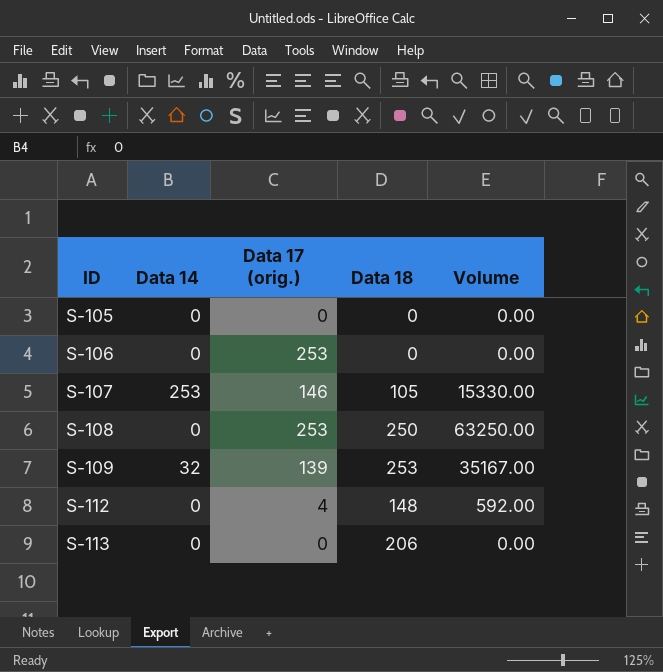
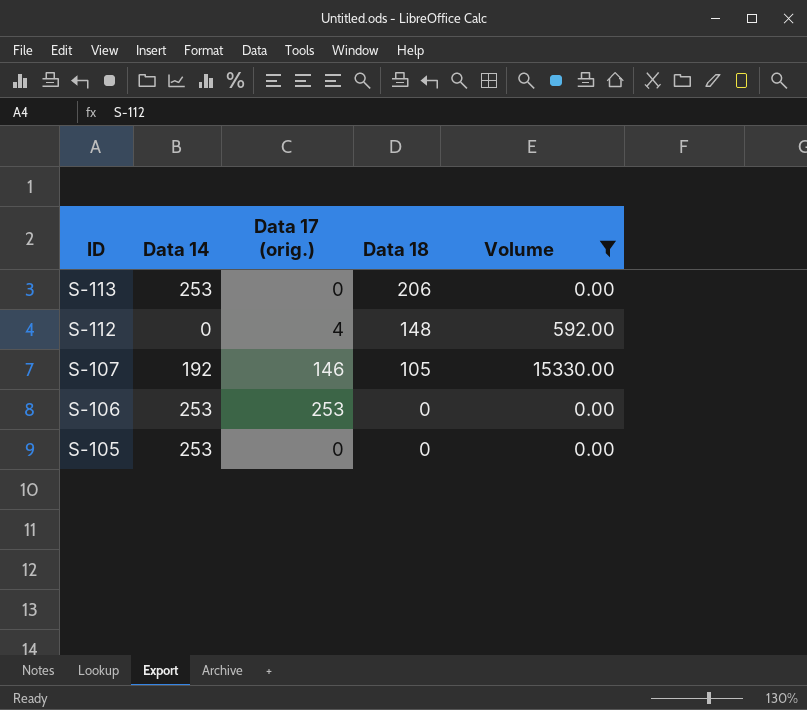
filter: none -> Volume <= 15330.00
row order: ID ascending -> ID descending
S-113 | Data 14: 0 -> 253
S-107 | Data 14: 253 -> 192
S-106 | Data 14: 0 -> 253
S-105 | Data 14: 0 -> 253

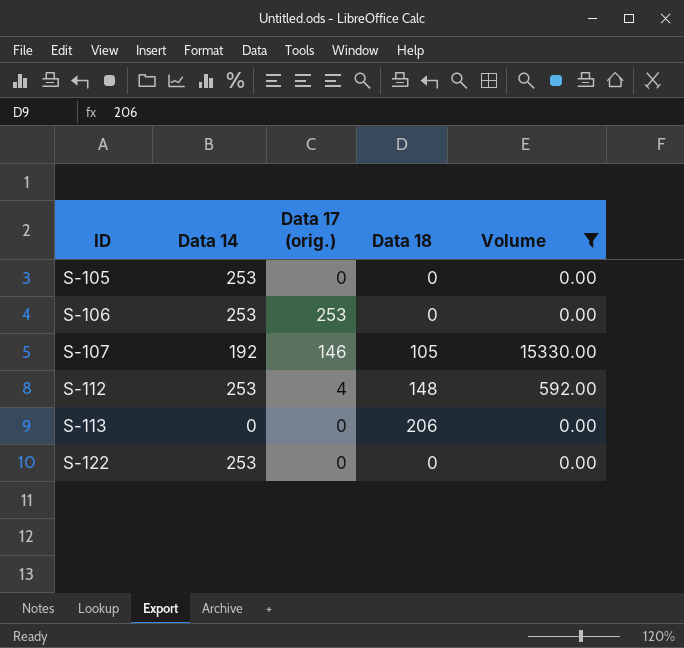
row order: ID descending -> ID ascending
S-112 | Data 14: 0 -> 253
S-113 | Data 14: 253 -> 0
row S-122: none -> 253 | 0 | 0 | 0.00

